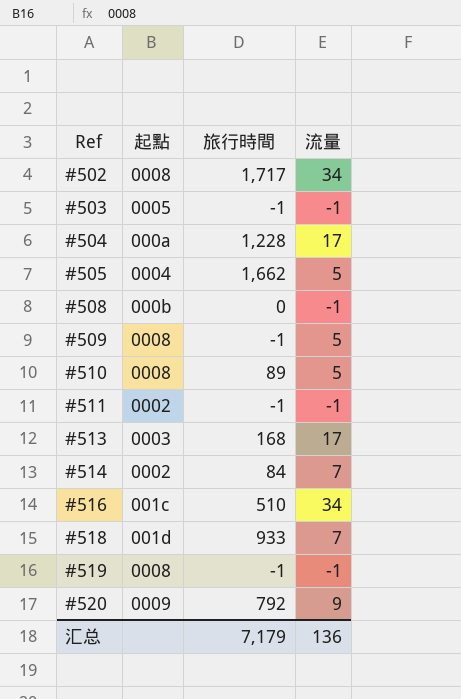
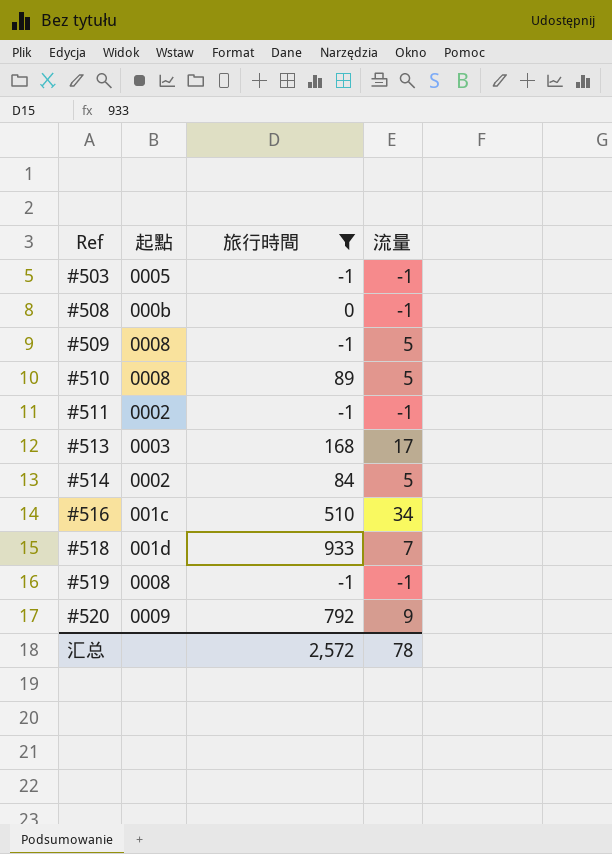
filter: none -> 旅行時間 <= 933
#514 | 流量: 7 -> 5
汇总 | 旅行時間: 7,179 -> 2,572
汇总 | 流量: 136 -> 78

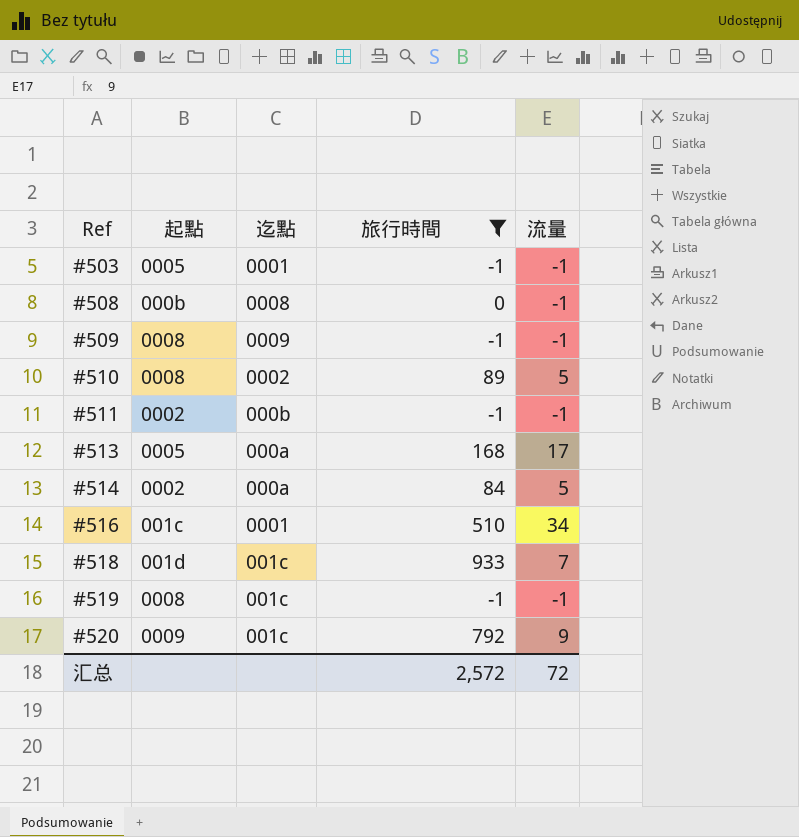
column 迄點 | position: none -> 3
#509 | 流量: 5 -> -1
#513 | 起點: 0003 -> 0005
汇总 | 流量: 78 -> 72

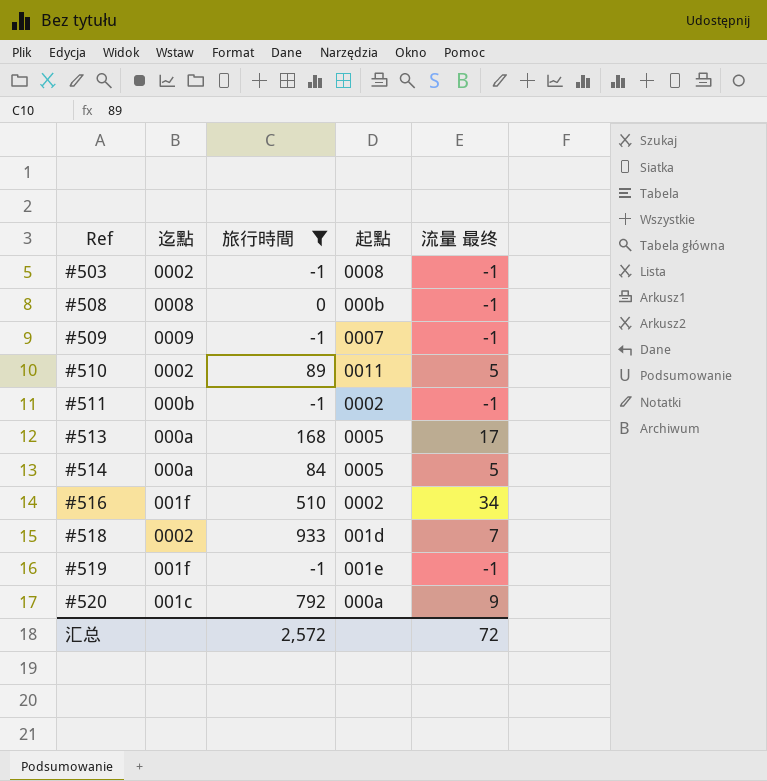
column 起點 | position: 2 -> 4
column name: 流量 -> 流量 最终
#503 | 迄點: 0001 -> 0002
#503 | 起點: 0005 -> 0008
#509 | 起點: 0008 -> 0007
#510 | 起點: 0008 -> 0011
#514 | 起點: 0002 -> 0005
#516 | 迄點: 0001 -> 001f
#516 | 起點: 001c -> 0002
#518 | 迄點: 001c -> 0002
#519 | 迄點: 001c -> 001f
#519 | 起點: 0008 -> 001e
#520 | 起點: 0009 -> 000a

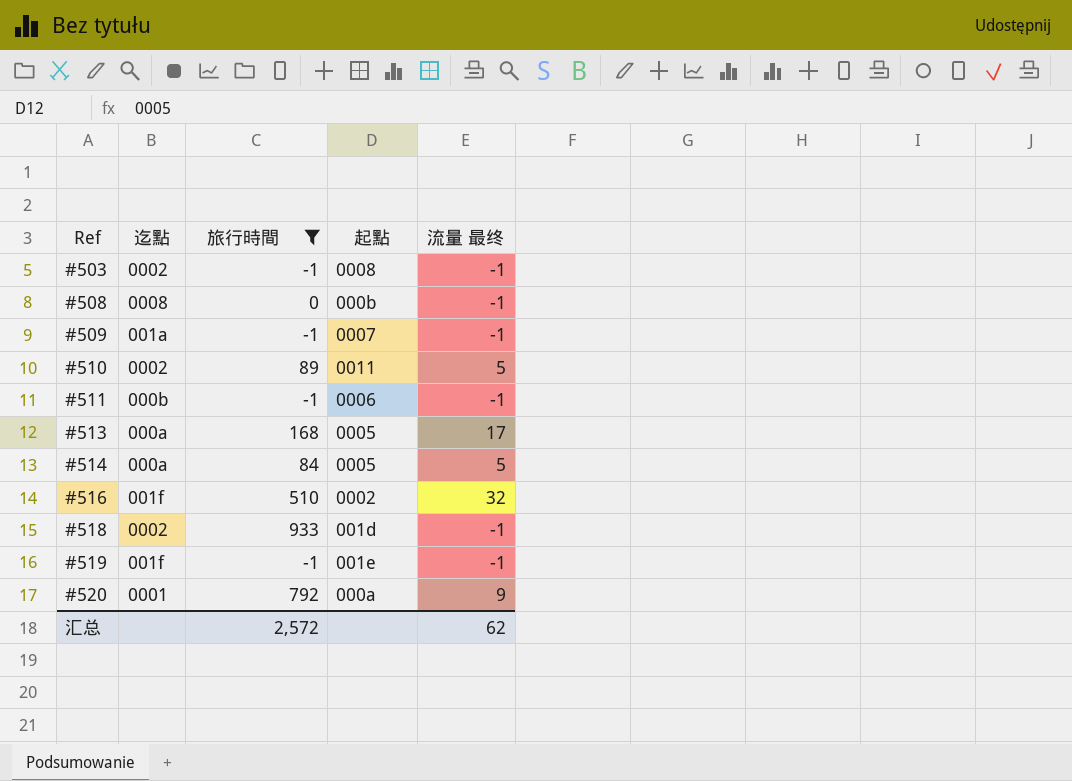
#509 | 迄點: 0009 -> 001a
#511 | 起點: 0002 -> 0006
#516 | 流量 最终: 34 -> 32
#518 | 流量 最终: 7 -> -1
#520 | 迄點: 001c -> 0001
汇总 | 流量 最终: 72 -> 62

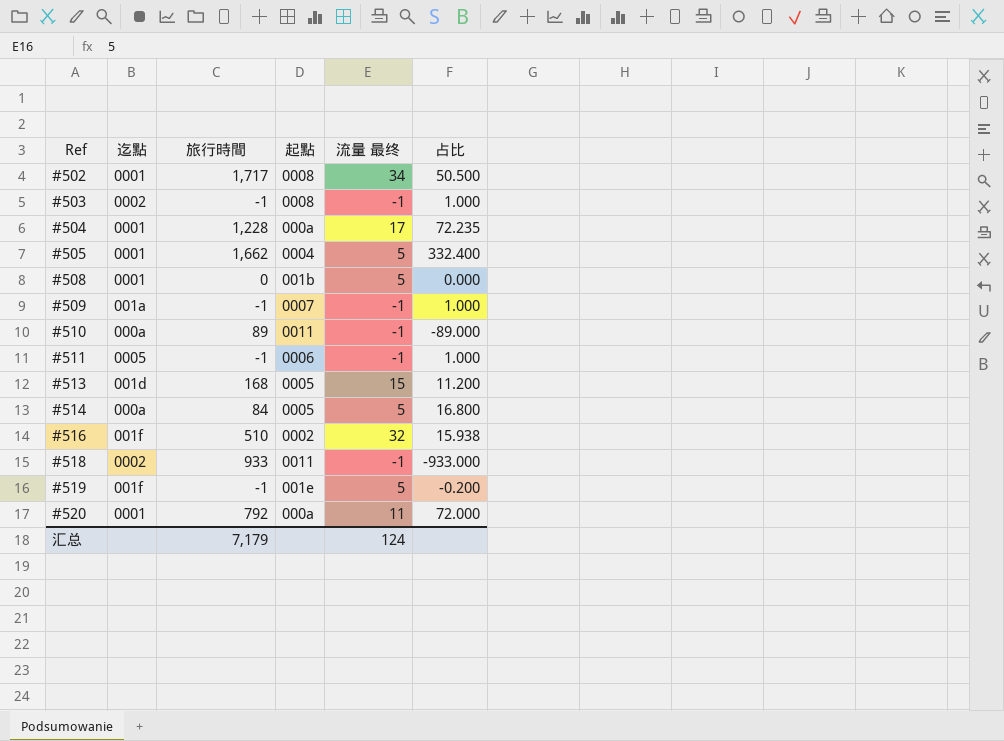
filter: 旅行時間 <= 933 -> none
column 占比 | formula: none -> [旅行時間] / [流量 最终]
#508 | 迄點: 0008 -> 0001
#508 | 起點: 000b -> 001b
#508 | 流量 最终: -1 -> 5
#510 | 迄點: 0002 -> 000a
#510 | 流量 最终: 5 -> -1
#511 | 迄點: 000b -> 0005
#513 | 迄點: 000a -> 001d
#513 | 流量 最终: 17 -> 15
#518 | 起點: 001d -> 0011
#519 | 流量 最终: -1 -> 5
#520 | 流量 最终: 9 -> 11
汇总 | 旅行時間: 2,572 -> 7,179
汇总 | 流量 最终: 62 -> 124

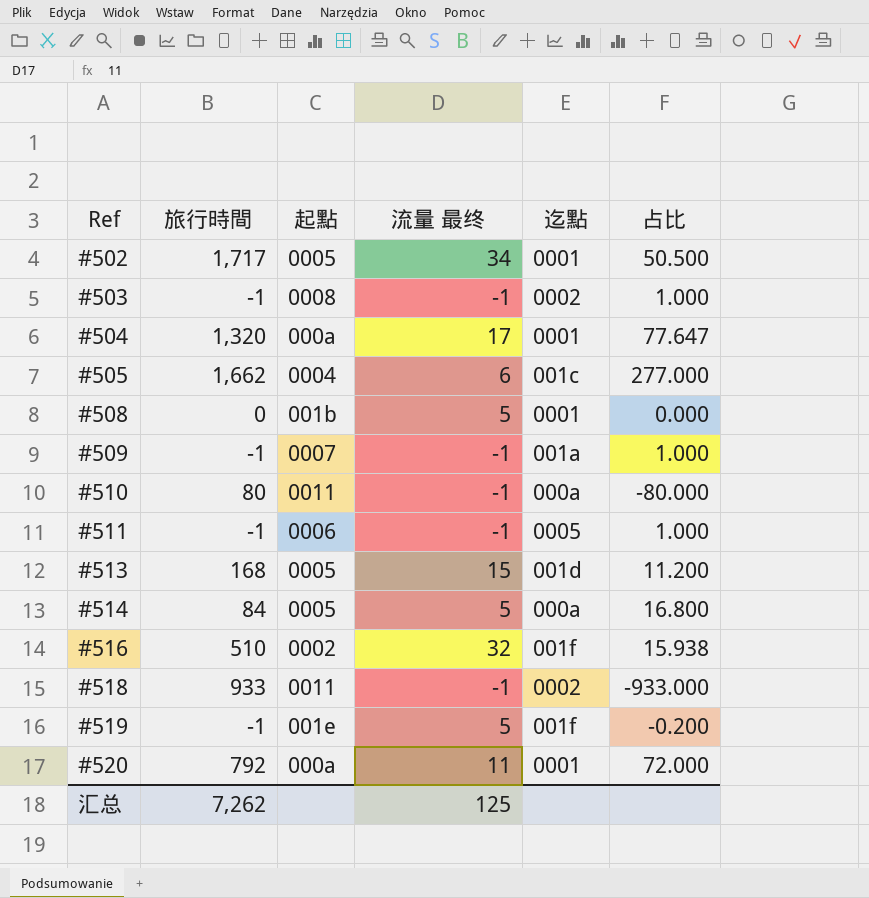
column 迄點 | position: 2 -> 5
#502 | 起點: 0008 -> 0005
#504 | 旅行時間: 1,228 -> 1,320
#504 | 占比: 72.235 -> 77.647
#505 | 流量 最终: 5 -> 6
#505 | 迄點: 0001 -> 001c
#505 | 占比: 332.400 -> 277.000
#510 | 旅行時間: 89 -> 80
#510 | 占比: -89.000 -> -80.000
汇总 | 旅行時間: 7,179 -> 7,262
汇总 | 流量 最终: 124 -> 125

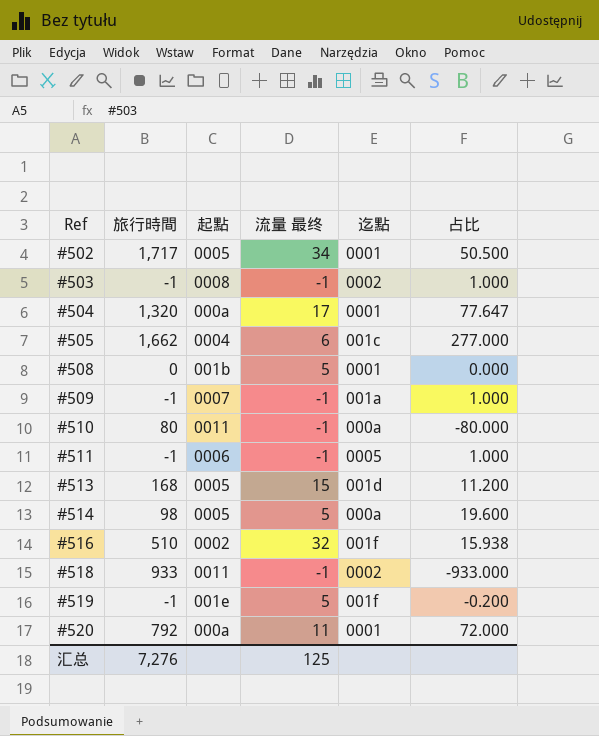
#514 | 旅行時間: 84 -> 98
#514 | 占比: 16.800 -> 19.600
汇总 | 旅行時間: 7,262 -> 7,276

